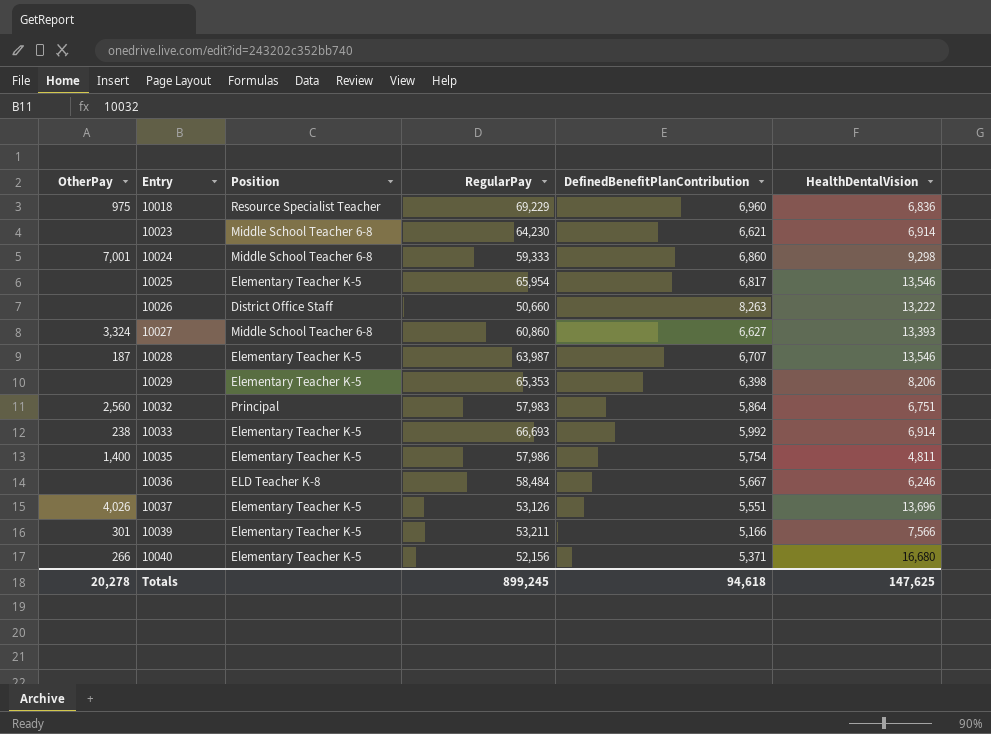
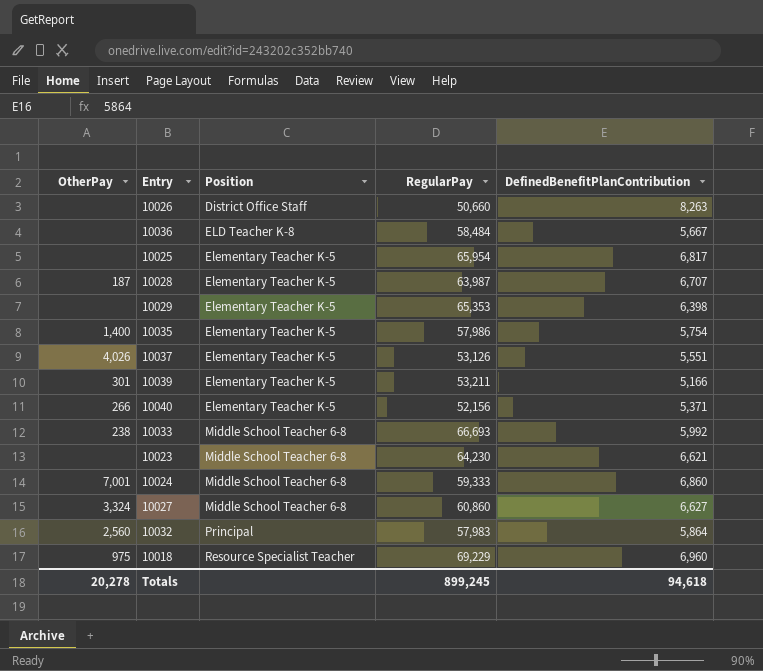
row order: Entry ascending -> Position ascending
column HealthDentalVision | position: 6 -> none
10033 | Position: Elementary Teacher K-5 -> Middle School Teacher 6-8

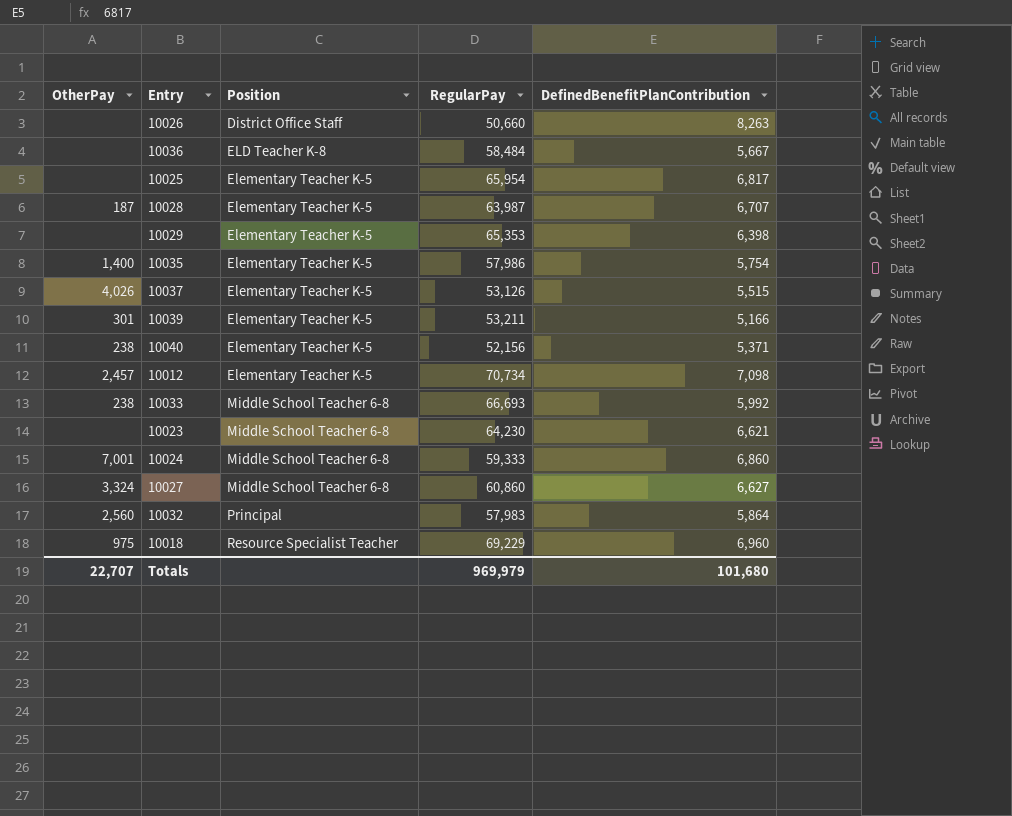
10037 | DefinedBenefitPlanContribution: 5,551 -> 5,515
10040 | OtherPay: 266 -> 238
row 10012: none -> 2,457 | Elementary Teacher K-5 | 70,734 | 7,098
Totals | OtherPay: 20,278 -> 22,707
Totals | RegularPay: 899,245 -> 969,979
Totals | DefinedBenefitPlanContribution: 94,618 -> 101,680

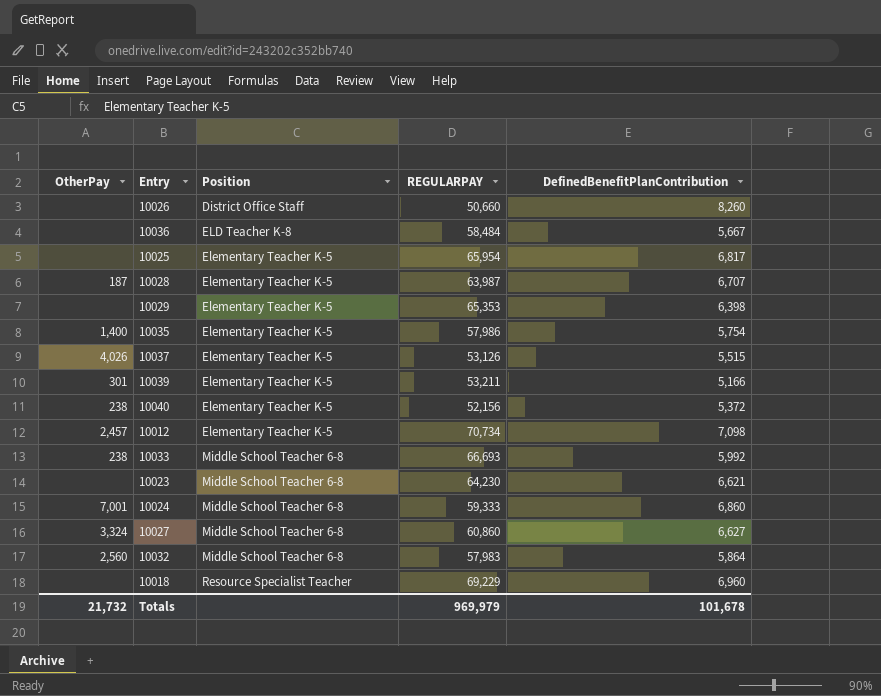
column name: RegularPay -> REGULARPAY
10026 | DefinedBenefitPlanContribution: 8,263 -> 8,260
10040 | DefinedBenefitPlanContribution: 5,371 -> 5,372
10032 | Position: Principal -> Middle School Teacher 6-8
10018 | OtherPay: 975 -> none
Totals | OtherPay: 22,707 -> 21,732
Totals | DefinedBenefitPlanContribution: 101,680 -> 101,678

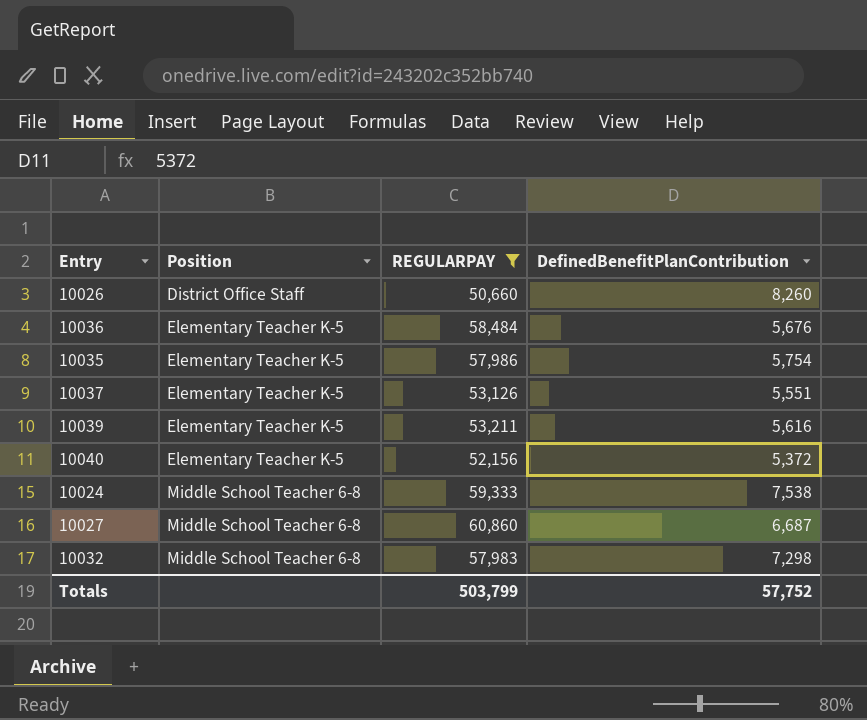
filter: none -> REGULARPAY <= 60,860
column OtherPay | position: 1 -> none
10036 | Position: ELD Teacher K-8 -> Elementary Teacher K-5
10036 | DefinedBenefitPlanContribution: 5,667 -> 5,676
10037 | DefinedBenefitPlanContribution: 5,515 -> 5,551
10039 | DefinedBenefitPlanContribution: 5,166 -> 5,616
10024 | DefinedBenefitPlanContribution: 6,860 -> 7,538
10027 | DefinedBenefitPlanContribution: 6,627 -> 6,687
10032 | DefinedBenefitPlanContribution: 5,864 -> 7,298
Totals | REGULARPAY: 969,979 -> 503,799
Totals | DefinedBenefitPlanContribution: 101,678 -> 57,752

